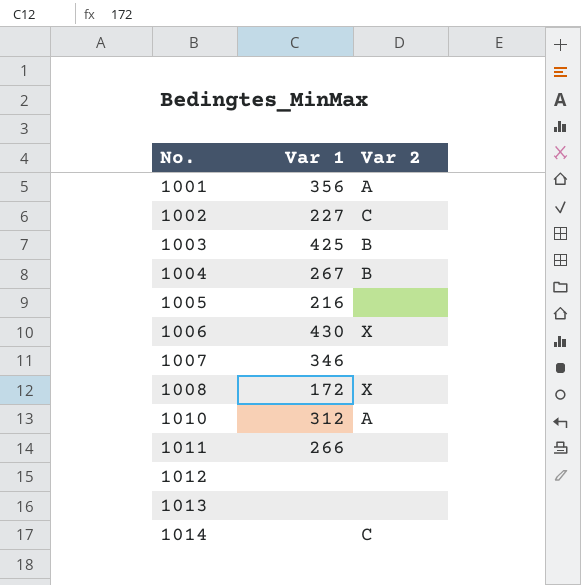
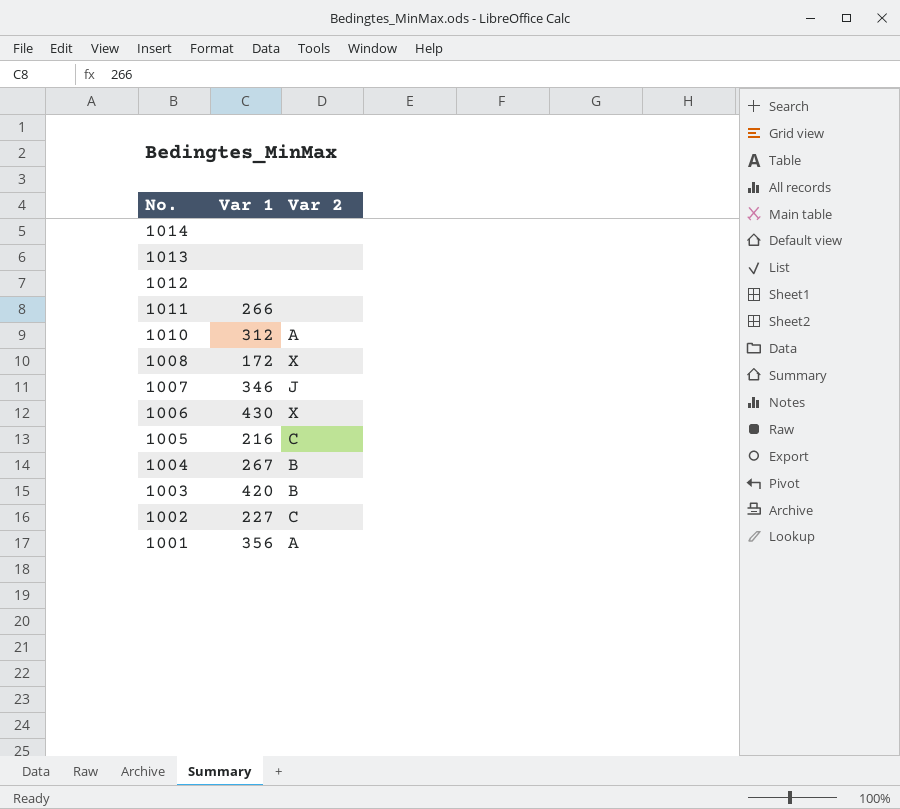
row order: No. ascending -> No. descending
1014 | Var 2: C -> none
1007 | Var 2: none -> J
1005 | Var 2: none -> C
1003 | Var 1: 425 -> 420

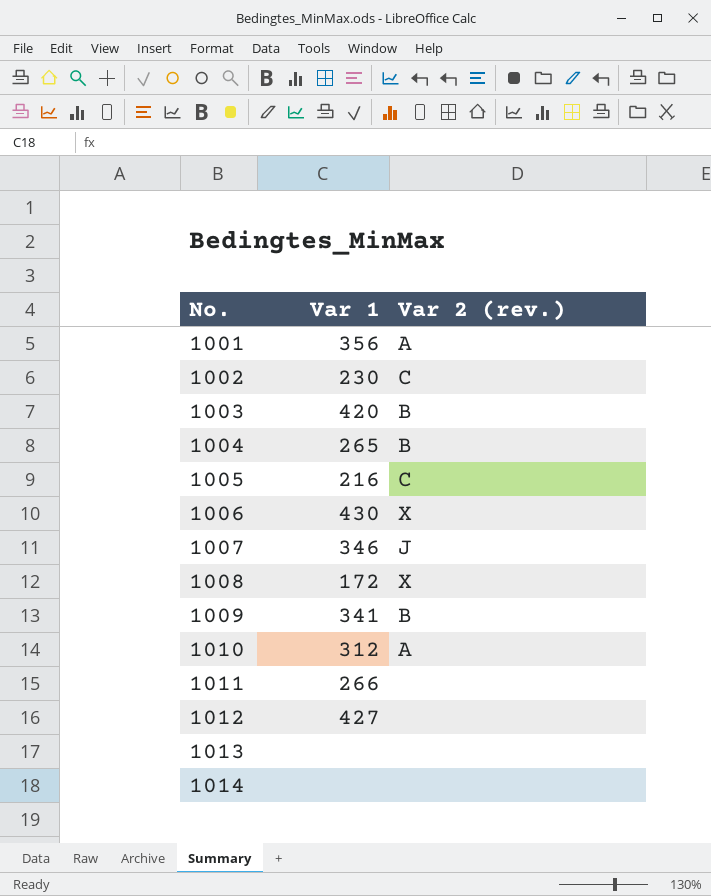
row order: No. descending -> No. ascending
column name: Var 2 -> Var 2 (rev.)
1002 | Var 1: 227 -> 230
1004 | Var 1: 267 -> 265
row 1009: none -> 341 | B
1012 | Var 1: none -> 427

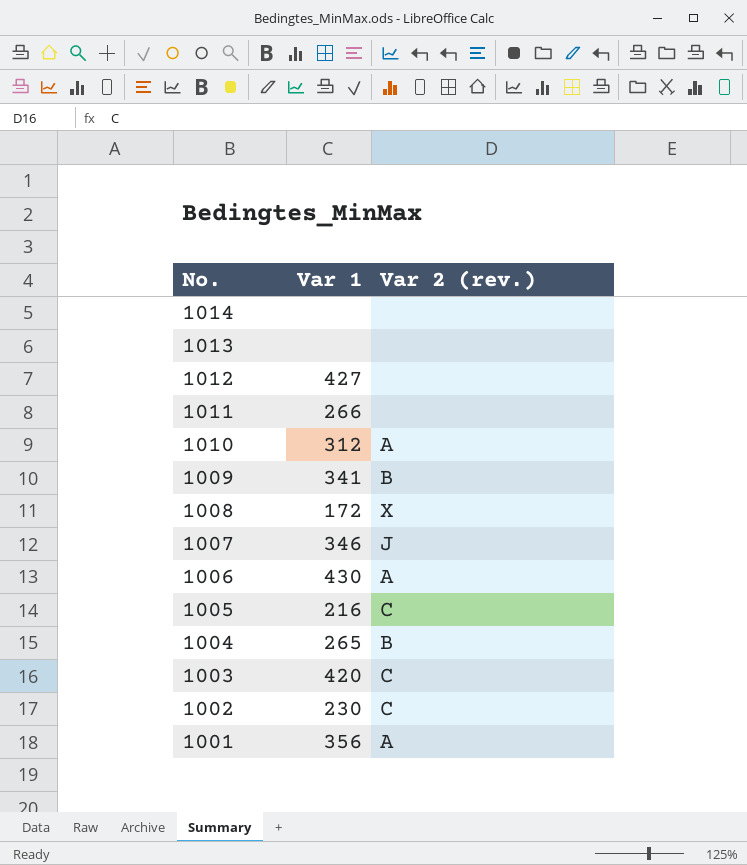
row order: No. ascending -> No. descending
1006 | Var 2 (rev.): X -> A
1003 | Var 2 (rev.): B -> C

